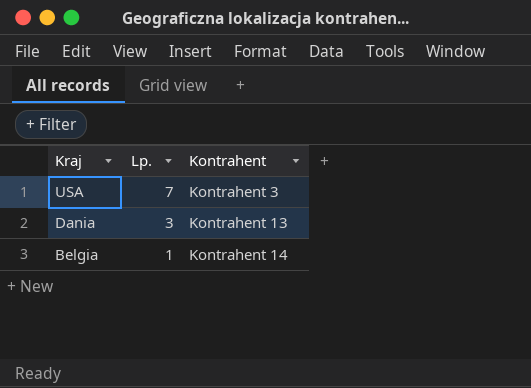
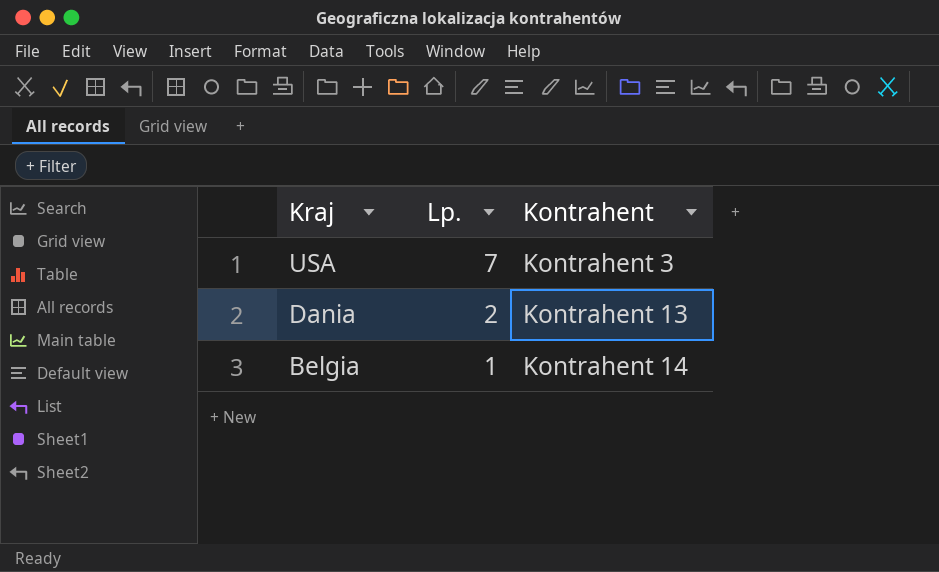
Dania | Lp.: 3 -> 2

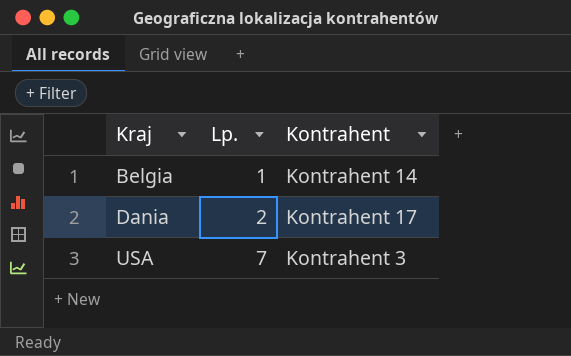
row order: Kraj descending -> Kraj ascending
Dania | Kontrahent: Kontrahent 13 -> Kontrahent 17

